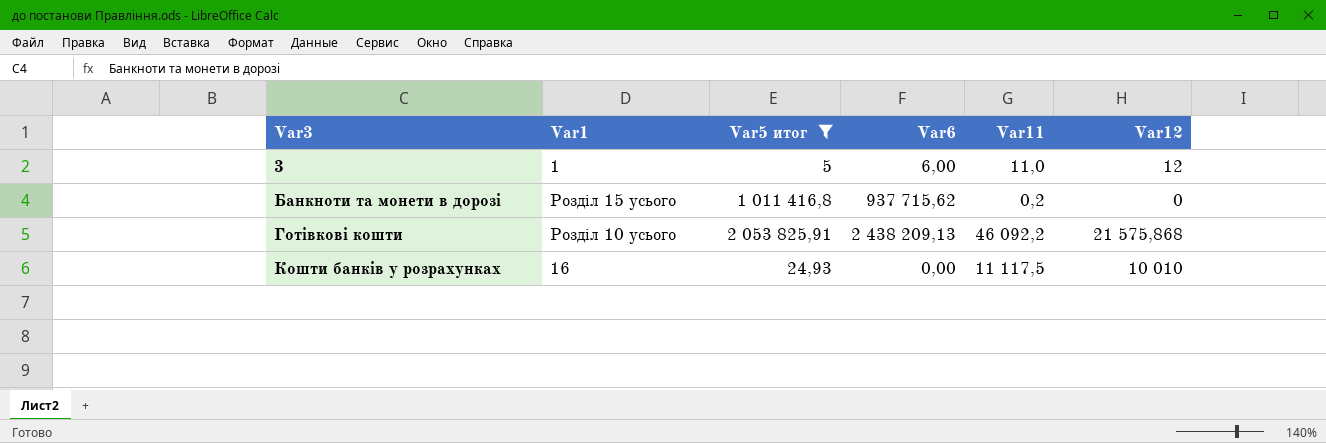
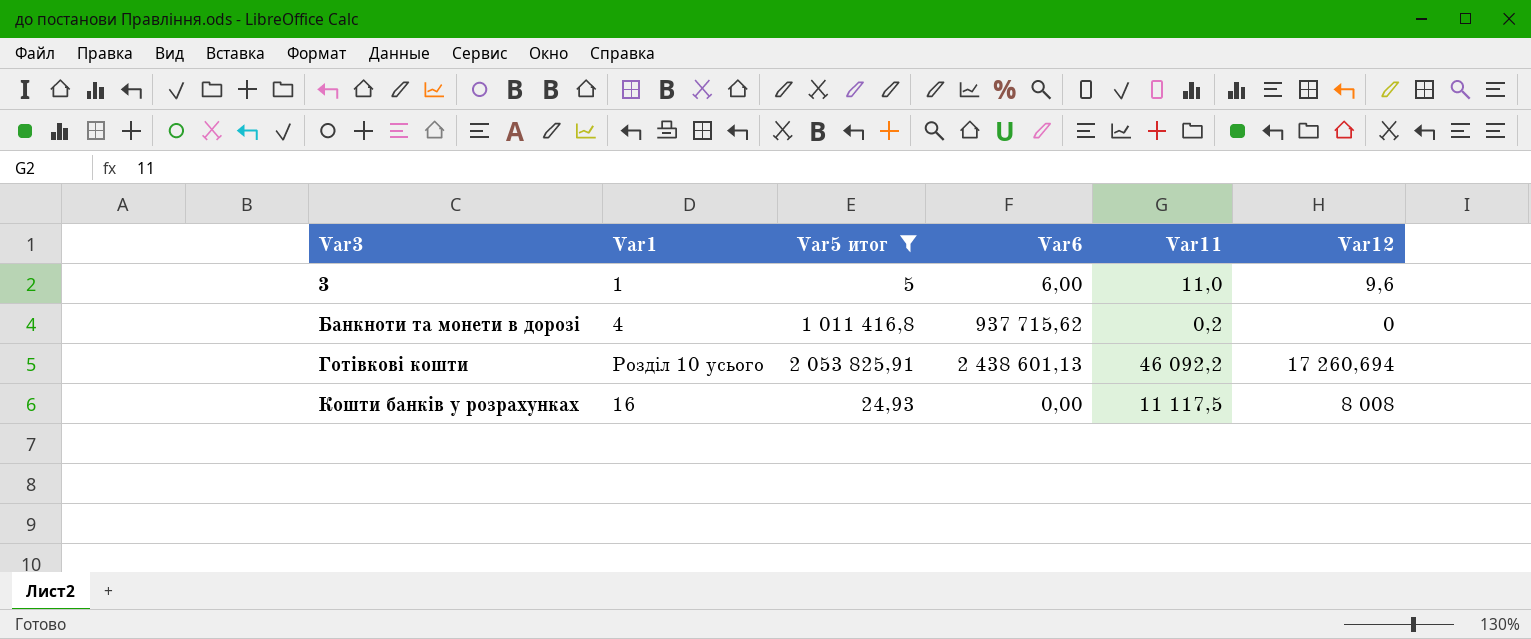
3 | Var12: 12 -> 9,6
Банкноти та монети в дорозі | Var1: Розділ 15 усього -> 4
Готівкові кошти | Var6: 2 438 209,13 -> 2 438 601,13
Готівкові кошти | Var12: 21 575,868 -> 17 260,694
Кошти банків у розрахунках | Var12: 10 010 -> 8 008

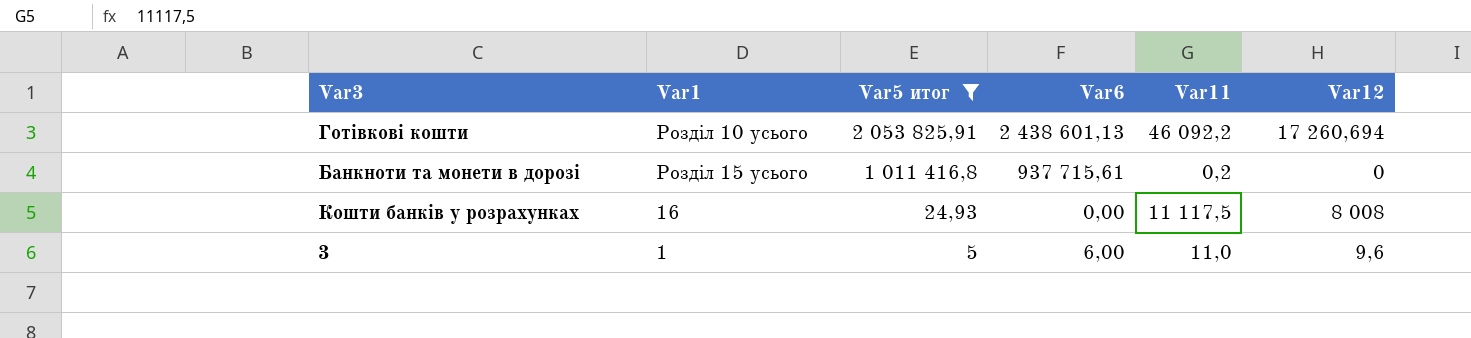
row order: Var3 ascending -> Var5 итог descending
Банкноти та монети в дорозі | Var1: 4 -> Розділ 15 усього
Банкноти та монети в дорозі | Var6: 937 715,62 -> 937 715,61

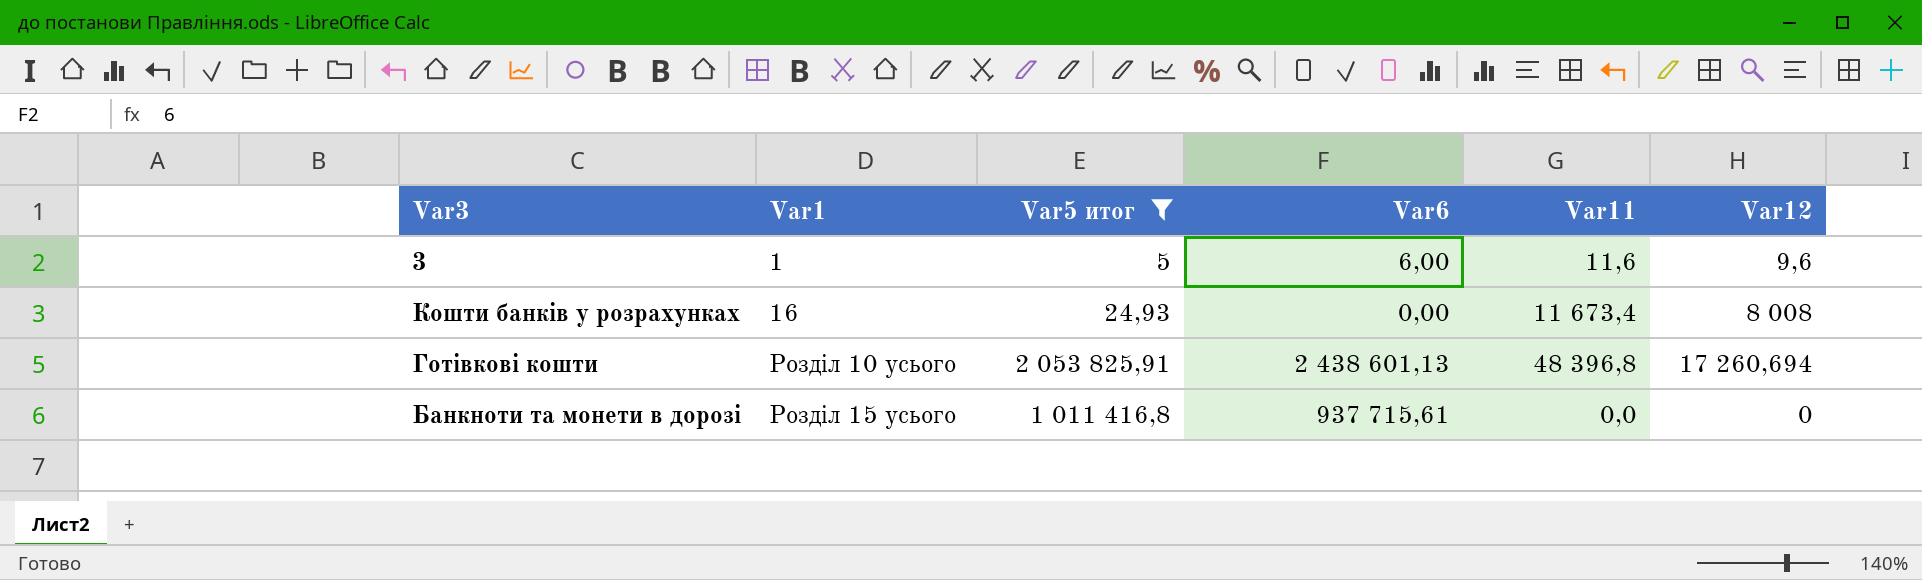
row order: Var5 итог descending -> Var1 ascending
3 | Var11: 11,0 -> 11,6
Кошти банків у розрахунках | Var11: 11 117,5 -> 11 673,4
Готівкові кошти | Var11: 46 092,2 -> 48 396,8
Банкноти та монети в дорозі | Var11: 0,2 -> 0,0

